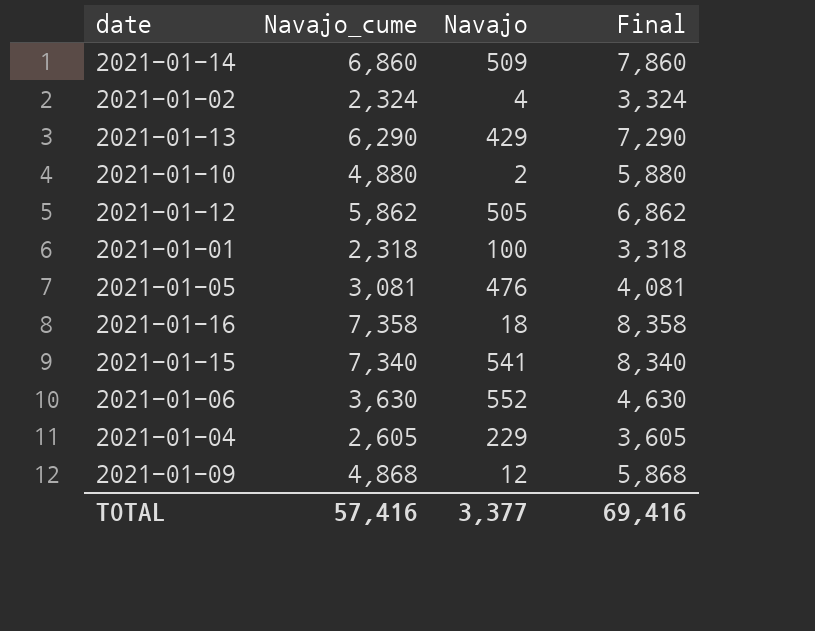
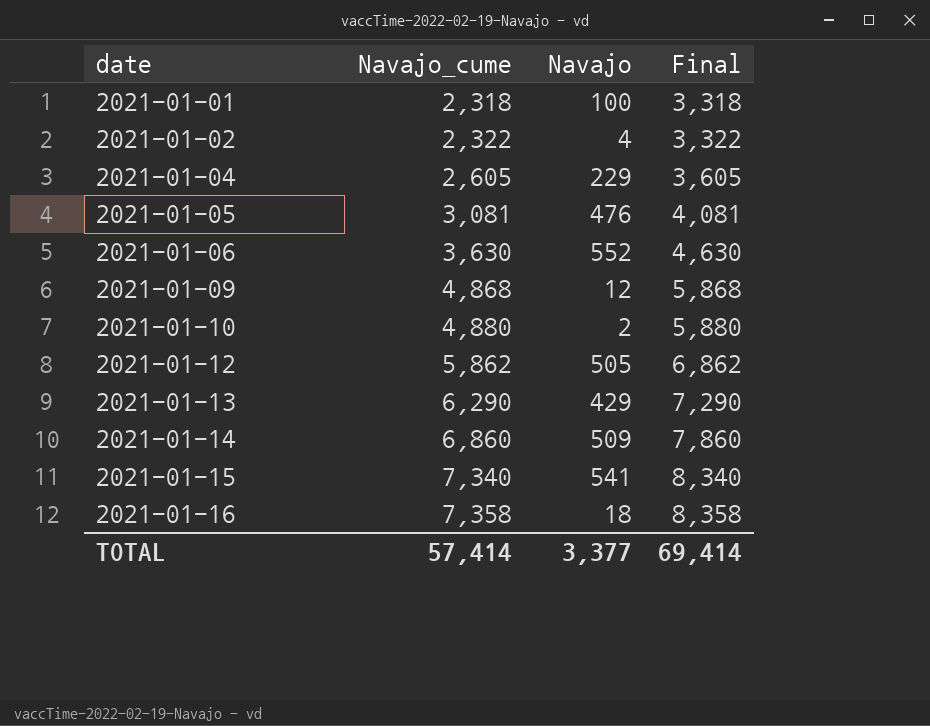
row order: none -> date ascending
2021-01-02 | Navajo_cume: 2,324 -> 2,322
2021-01-02 | Final: 3,324 -> 3,322
TOTAL | Navajo_cume: 57,416 -> 57,414
TOTAL | Final: 69,416 -> 69,414

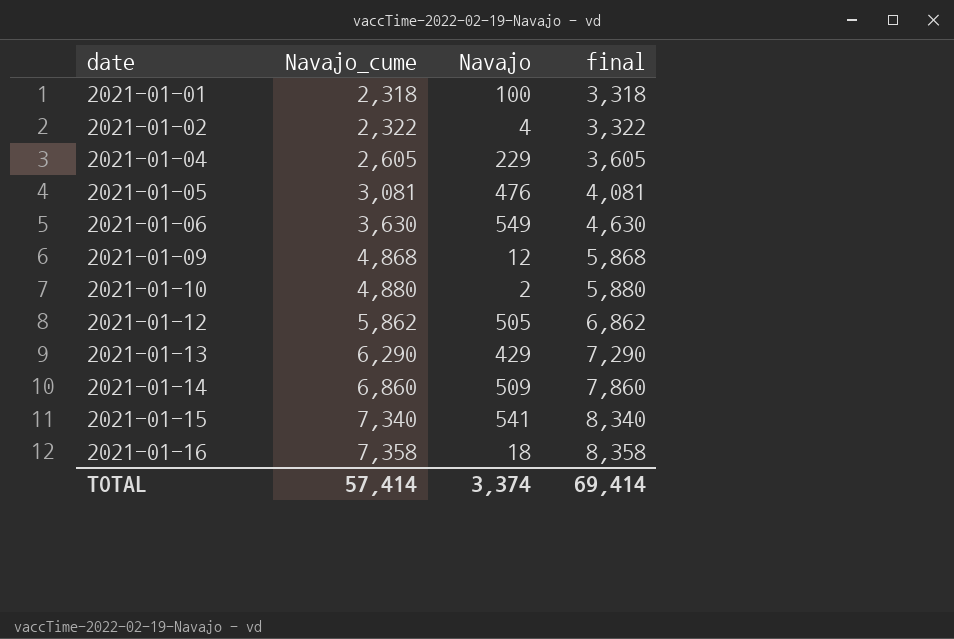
column name: Final -> final
2021-01-06 | Navajo: 552 -> 549
TOTAL | Navajo: 3,377 -> 3,374

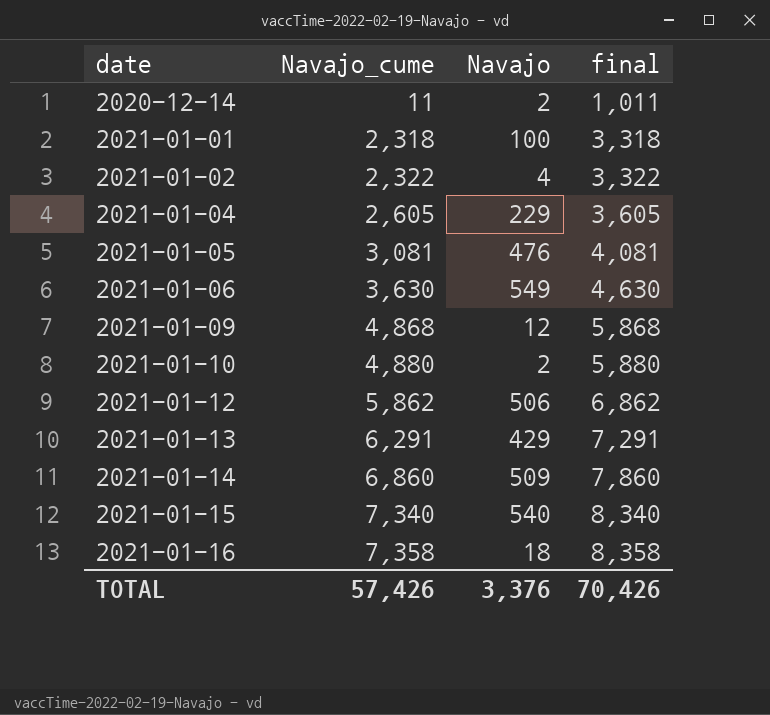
row 2020-12-14: none -> 11 | 2 | 1,011
2021-01-12 | Navajo: 505 -> 506
2021-01-13 | Navajo_cume: 6,290 -> 6,291
2021-01-13 | final: 7,290 -> 7,291
2021-01-15 | Navajo: 541 -> 540
TOTAL | Navajo_cume: 57,414 -> 57,426
TOTAL | Navajo: 3,374 -> 3,376
TOTAL | final: 69,414 -> 70,426

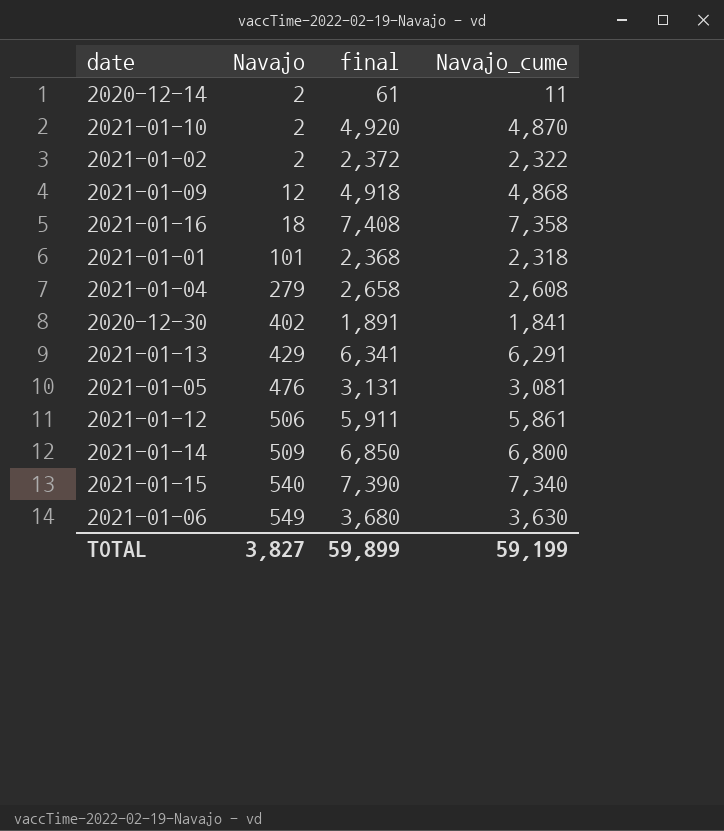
row order: date ascending -> Navajo ascending
column final | formula: [Navajo_cume] + 1000 -> [Navajo_cume] + 50
column Navajo_cume | position: 2 -> 4
2021-01-10 | Navajo_cume: 4,880 -> 4,870
2021-01-02 | Navajo: 4 -> 2
2021-01-01 | Navajo: 100 -> 101
2021-01-04 | Navajo: 229 -> 279
2021-01-04 | Navajo_cume: 2,605 -> 2,608
row 2020-12-30: none -> 402 | 1,891 | 1,841
2021-01-12 | Navajo_cume: 5,862 -> 5,861
2021-01-14 | Navajo_cume: 6,860 -> 6,800
TOTAL | Navajo: 3,376 -> 3,827
TOTAL | final: 70,426 -> 59,899
TOTAL | Navajo_cume: 57,426 -> 59,199

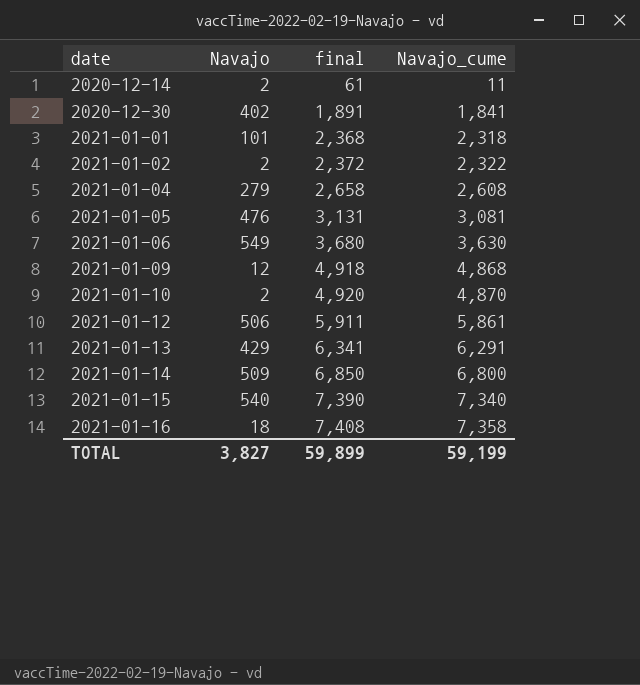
row order: Navajo ascending -> date ascending

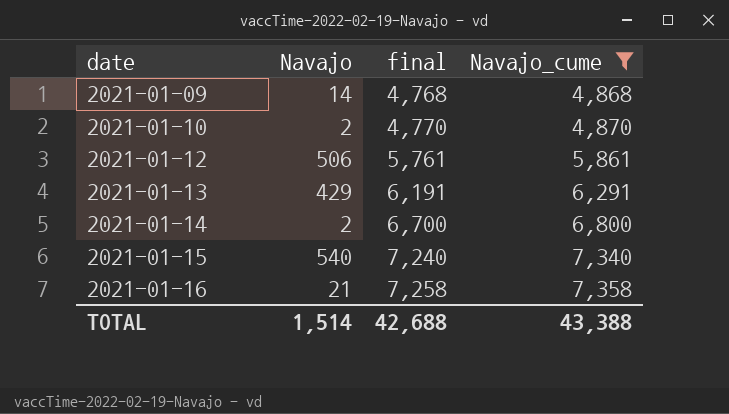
filter: none -> Navajo_cume >= 4,868
column final | formula: [Navajo_cume] + 50 -> [Navajo_cume] - 100
2021-01-09 | Navajo: 12 -> 14
2021-01-14 | Navajo: 509 -> 2
2021-01-16 | Navajo: 18 -> 21
TOTAL | Navajo: 3,827 -> 1,514
TOTAL | final: 59,899 -> 42,688
TOTAL | Navajo_cume: 59,199 -> 43,388

